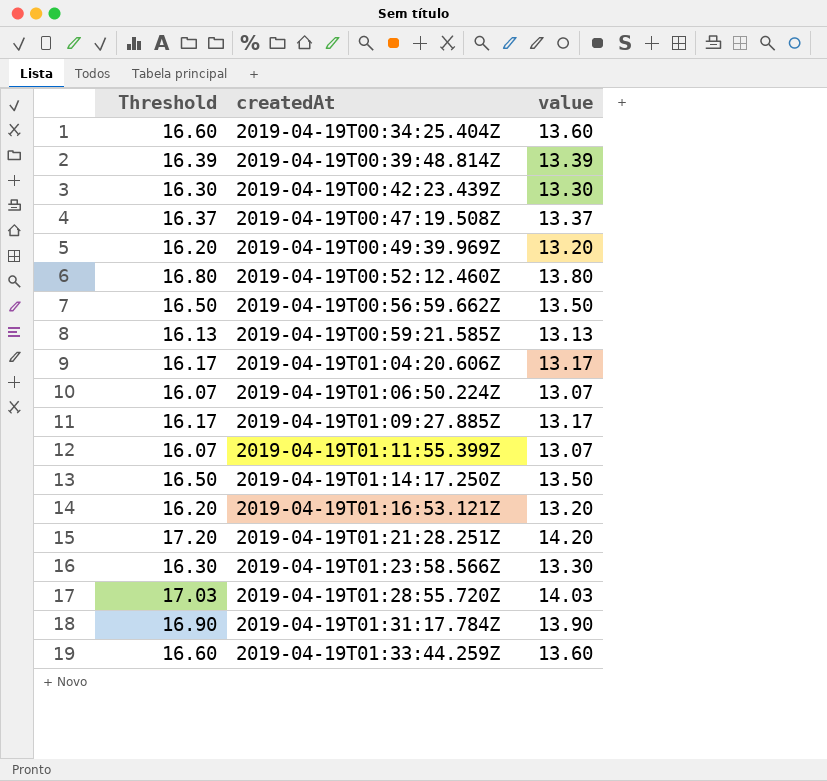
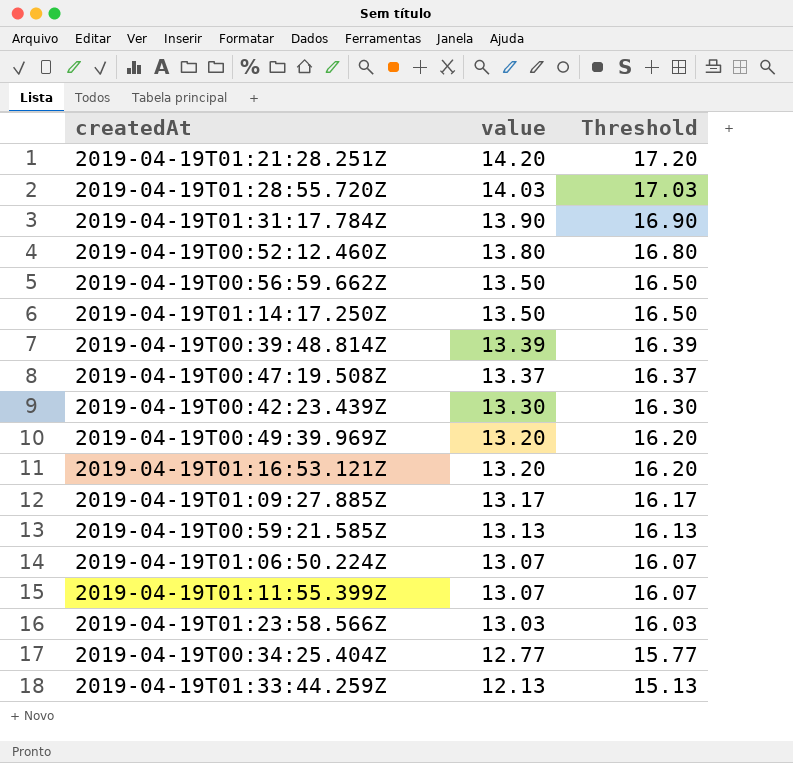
row order: createdAt ascending -> value descending
column Threshold | position: 1 -> 3
row 2019-04-19T01:04:20.606Z: 16.17 | 13.17 -> none
2019-04-19T01:23:58.566Z | value: 13.30 -> 13.03
2019-04-19T01:23:58.566Z | Threshold: 16.30 -> 16.03
2019-04-19T00:34:25.404Z | value: 13.60 -> 12.77
2019-04-19T00:34:25.404Z | Threshold: 16.60 -> 15.77
2019-04-19T01:33:44.259Z | value: 13.60 -> 12.13
2019-04-19T01:33:44.259Z | Threshold: 16.60 -> 15.13

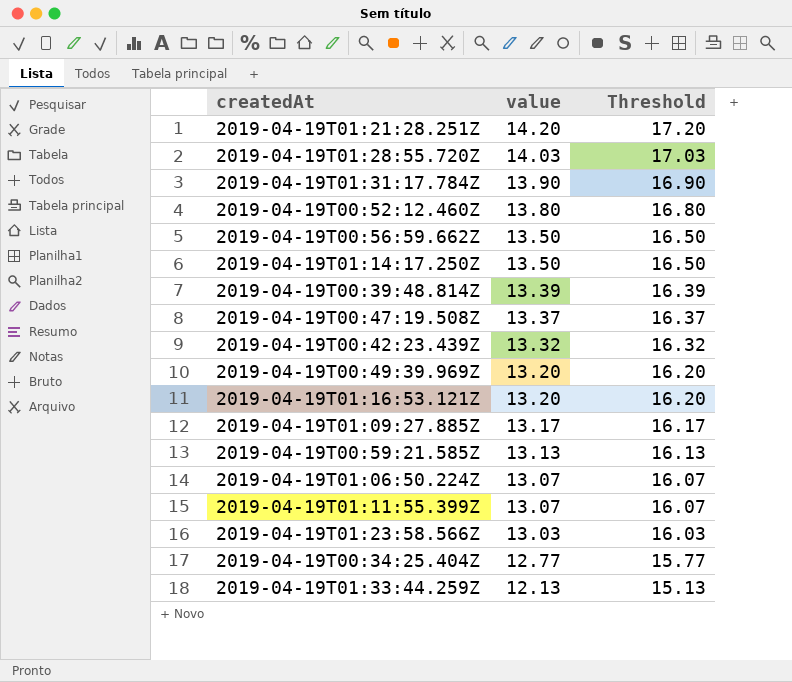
2019-04-19T00:42:23.439Z | value: 13.30 -> 13.32
2019-04-19T00:42:23.439Z | Threshold: 16.30 -> 16.32

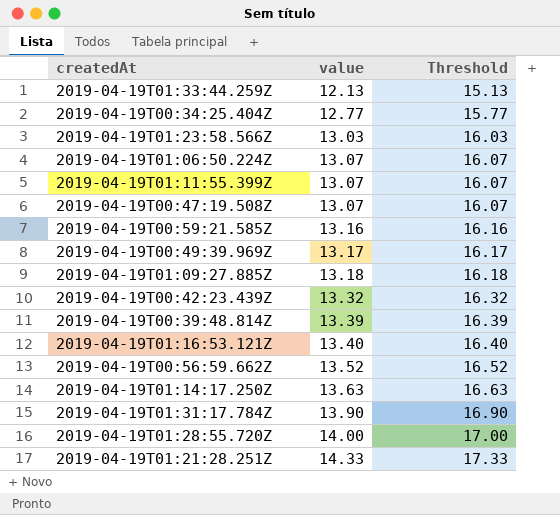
row order: value descending -> value ascending
row 2019-04-19T00:52:12.460Z: 13.80 | 16.80 -> none
2019-04-19T00:47:19.508Z | value: 13.37 -> 13.07
2019-04-19T00:47:19.508Z | Threshold: 16.37 -> 16.07
2019-04-19T00:59:21.585Z | value: 13.13 -> 13.16
2019-04-19T00:59:21.585Z | Threshold: 16.13 -> 16.16
2019-04-19T00:49:39.969Z | value: 13.20 -> 13.17
2019-04-19T00:49:39.969Z | Threshold: 16.20 -> 16.17
2019-04-19T01:09:27.885Z | value: 13.17 -> 13.18
2019-04-19T01:09:27.885Z | Threshold: 16.17 -> 16.18
2019-04-19T01:16:53.121Z | value: 13.20 -> 13.40
2019-04-19T01:16:53.121Z | Threshold: 16.20 -> 16.40
2019-04-19T00:56:59.662Z | value: 13.50 -> 13.52
2019-04-19T00:56:59.662Z | Threshold: 16.50 -> 16.52
2019-04-19T01:14:17.250Z | value: 13.50 -> 13.63
2019-04-19T01:14:17.250Z | Threshold: 16.50 -> 16.63
2019-04-19T01:28:55.720Z | value: 14.03 -> 14.00
2019-04-19T01:28:55.720Z | Threshold: 17.03 -> 17.00
2019-04-19T01:21:28.251Z | value: 14.20 -> 14.33
2019-04-19T01:21:28.251Z | Threshold: 17.20 -> 17.33

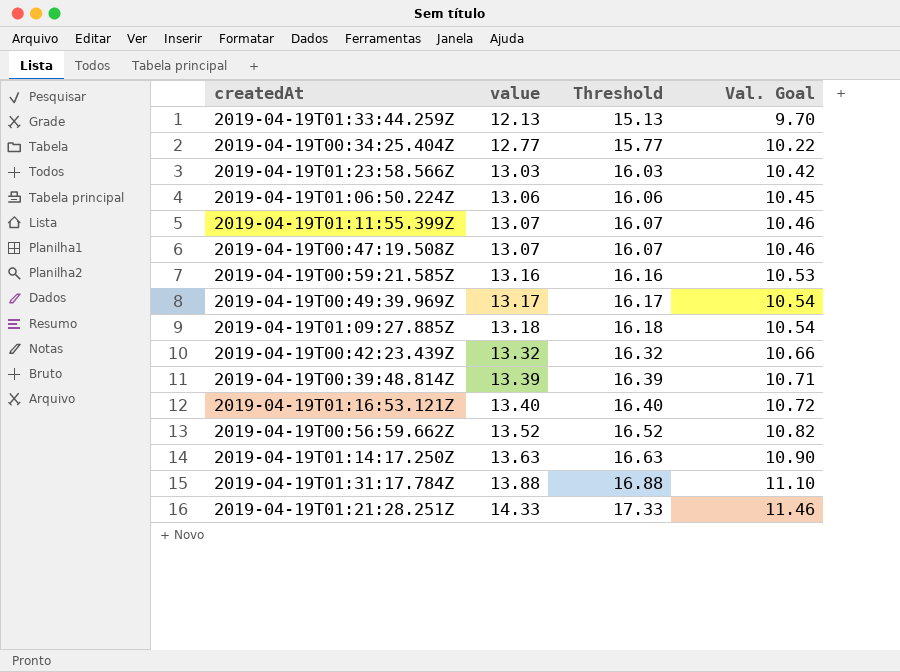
column Val. Goal | formula: none -> [value] * 0.8
row 2019-04-19T01:28:55.720Z: 14.00 | 17.00 -> none
2019-04-19T01:06:50.224Z | value: 13.07 -> 13.06
2019-04-19T01:06:50.224Z | Threshold: 16.07 -> 16.06
2019-04-19T01:31:17.784Z | value: 13.90 -> 13.88
2019-04-19T01:31:17.784Z | Threshold: 16.90 -> 16.88

